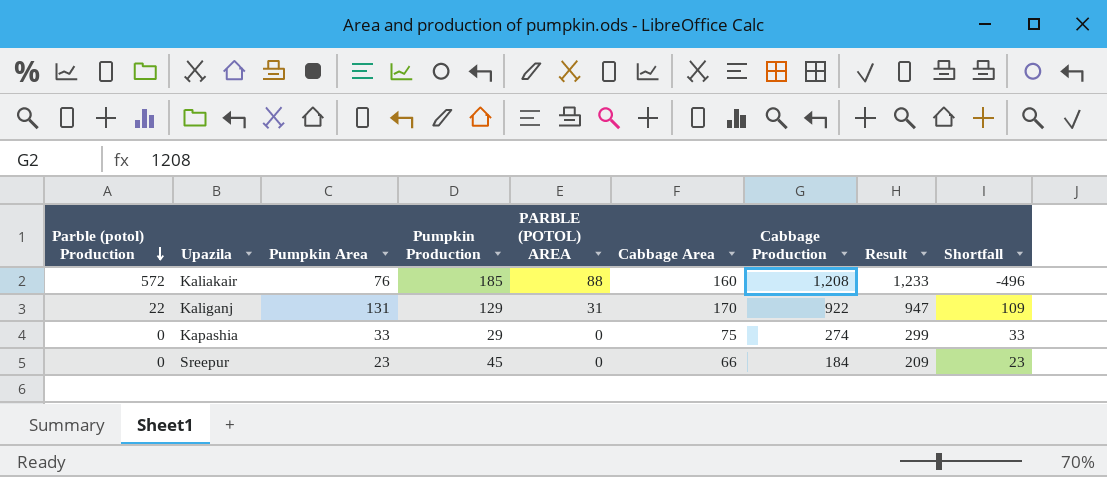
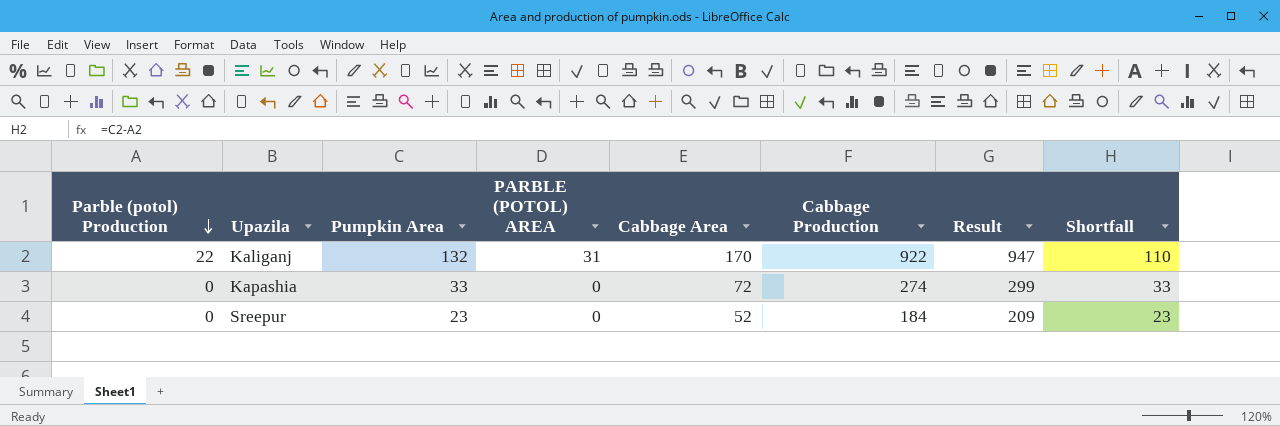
column Pumpkin Production | position: 4 -> none
row Kaliakair: 572 | 76 | 185 | 88 | 160 | 1,208 | 1,233 | -496 -> none
Kaliganj | Pumpkin Area: 131 -> 132
Kaliganj | Shortfall: 109 -> 110
Kapashia | Cabbage Area: 75 -> 72
Sreepur | Cabbage Area: 66 -> 52

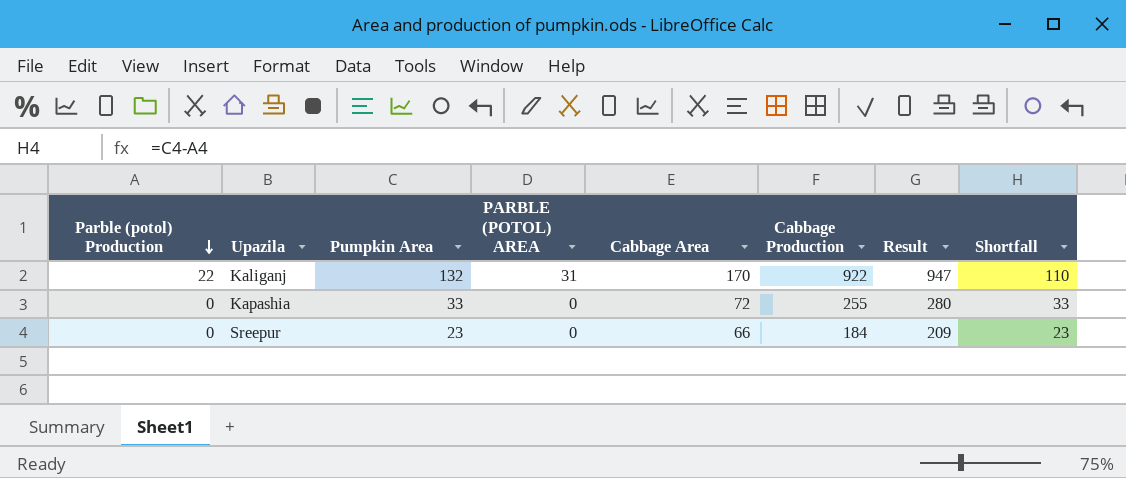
Kapashia | Cabbage Production: 274 -> 255
Kapashia | Result: 299 -> 280
Sreepur | Cabbage Area: 52 -> 66

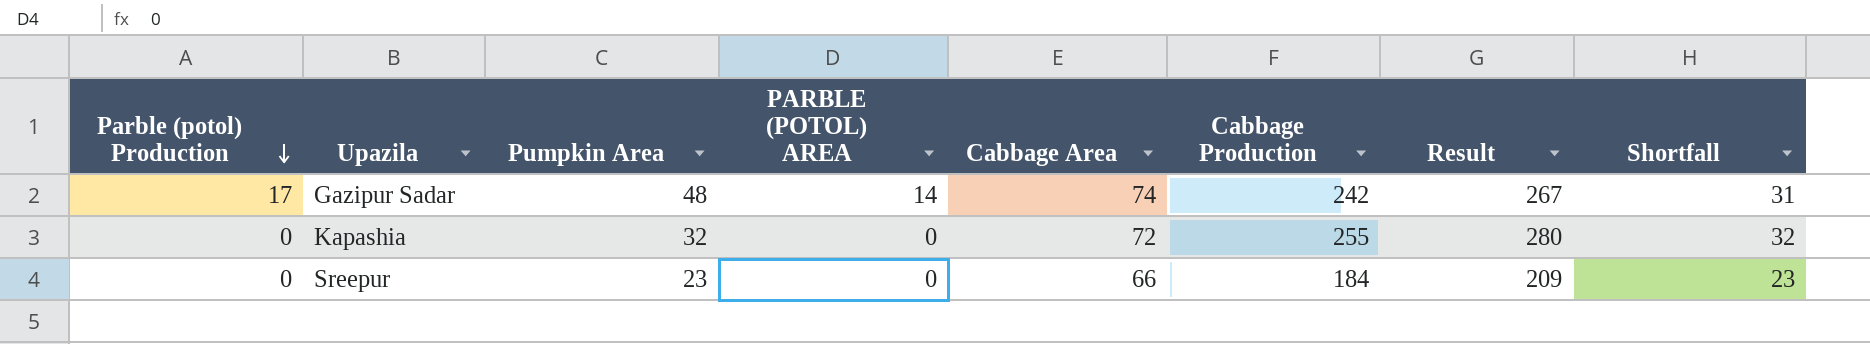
row Kaliganj: 22 | 132 | 31 | 170 | 922 | 947 | 110 -> none
row Gazipur Sadar: none -> 17 | 48 | 14 | 74 | 242 | 267 | 31
Kapashia | Pumpkin Area: 33 -> 32
Kapashia | Shortfall: 33 -> 32

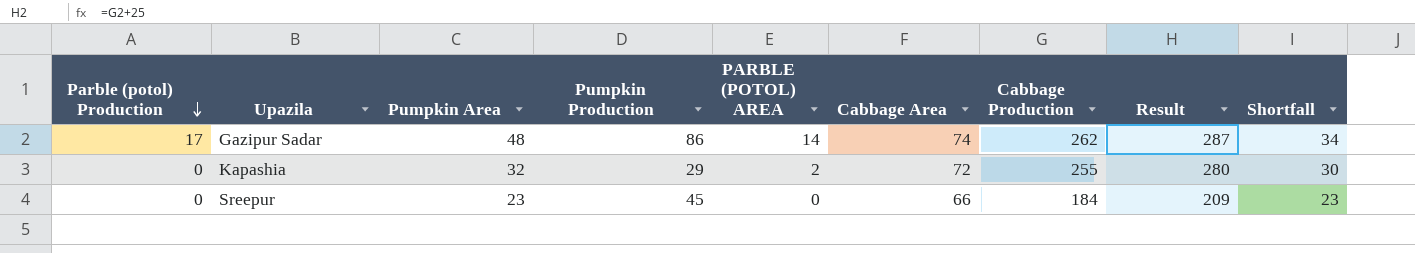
column Pumpkin Production | position: none -> 4
column Shortfall | formula: [Pumpkin Area] - [Parble (potol) Production] -> [Pumpkin Area] - [PARBLE (POTOL) AREA]
Gazipur Sadar | Cabbage Production: 242 -> 262
Gazipur Sadar | Result: 267 -> 287
Kapashia | PARBLE (POTOL) AREA: 0 -> 2

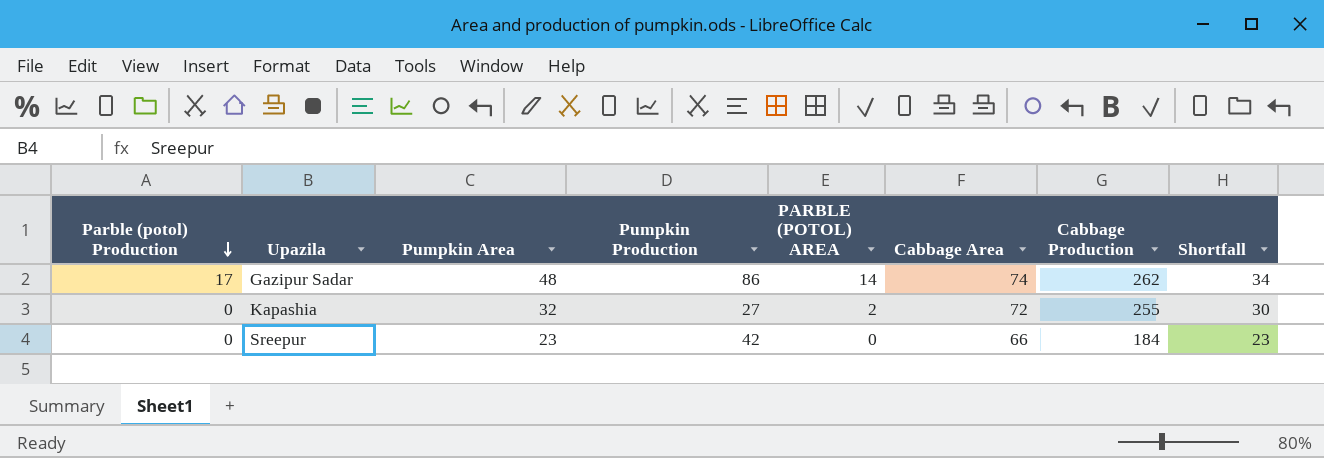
column Result | formula: [Cabbage Production] + 25 -> none
Kapashia | Pumpkin Production: 29 -> 27
Sreepur | Pumpkin Production: 45 -> 42

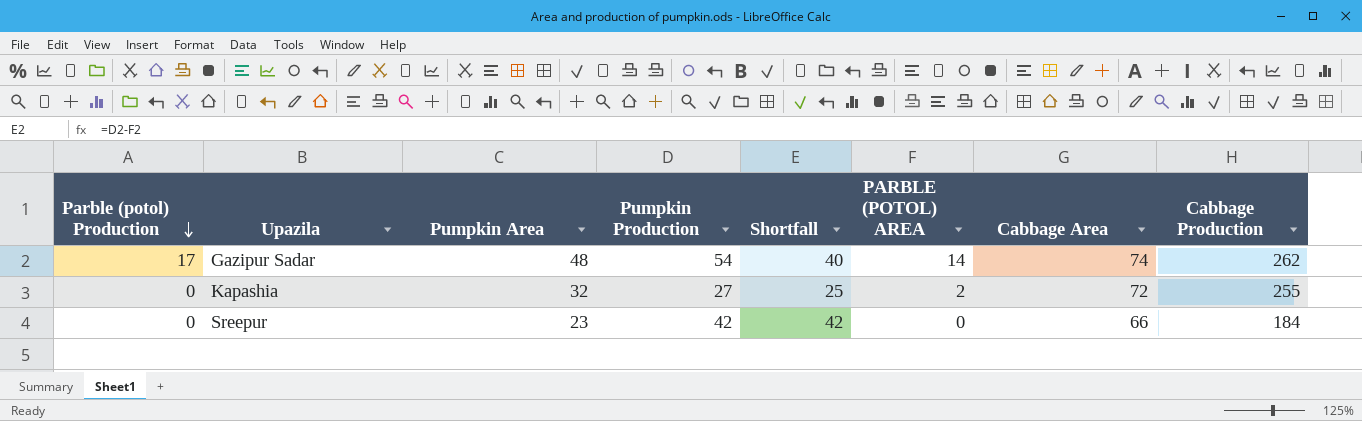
column Shortfall | formula: [Pumpkin Area] - [PARBLE (POTOL) AREA] -> [Pumpkin Production] - [PARBLE (POTOL) AREA]
column Shortfall | position: 8 -> 5
Gazipur Sadar | Pumpkin Production: 86 -> 54

